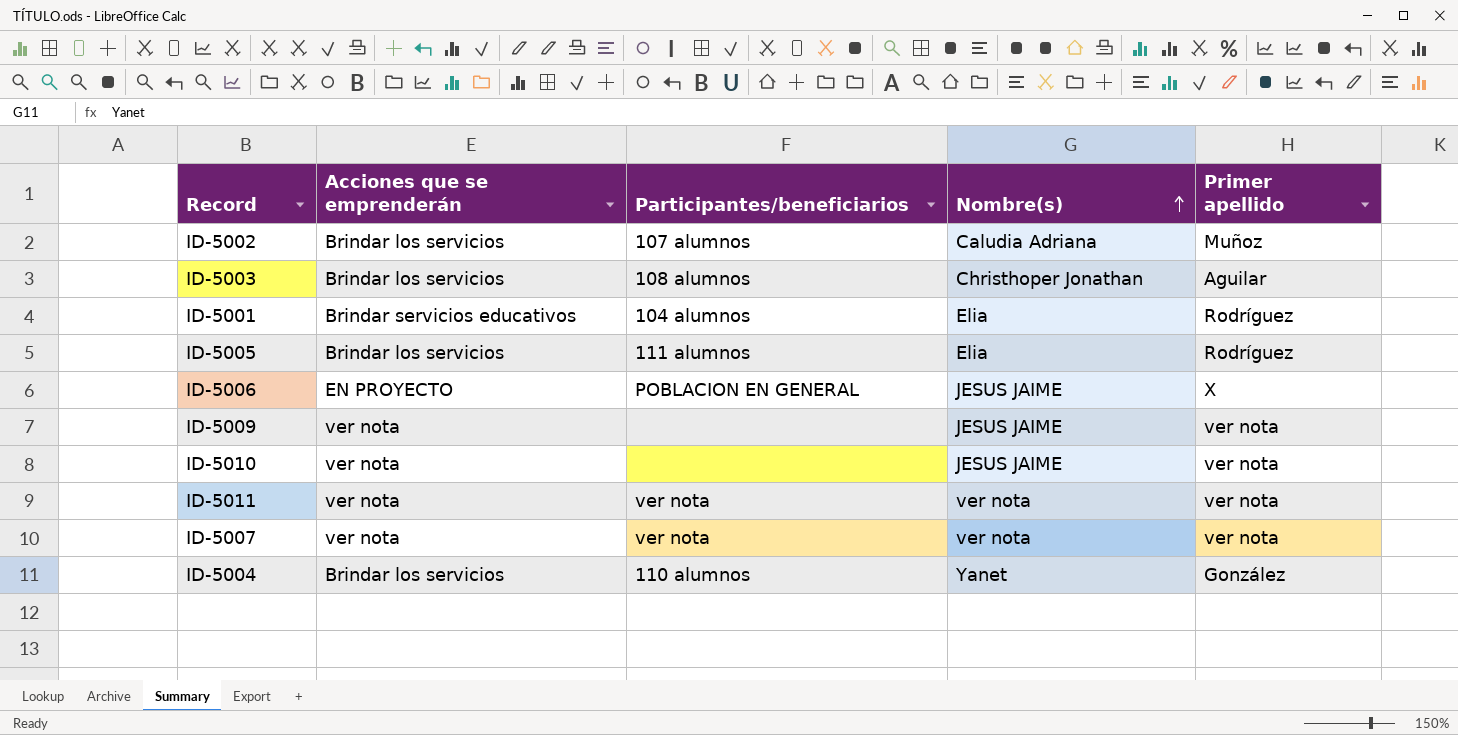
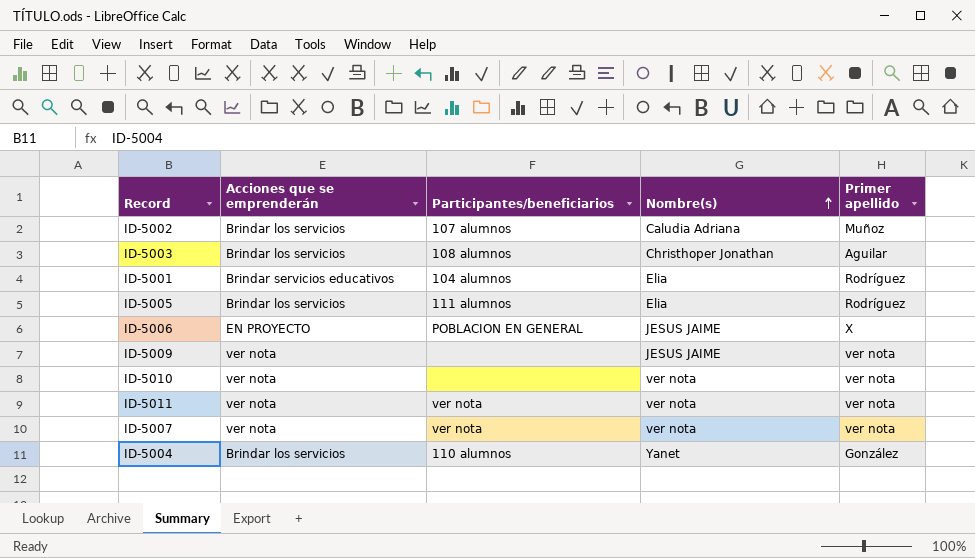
ID-5010 | Nombre(s): JESUS JAIME -> ver nota

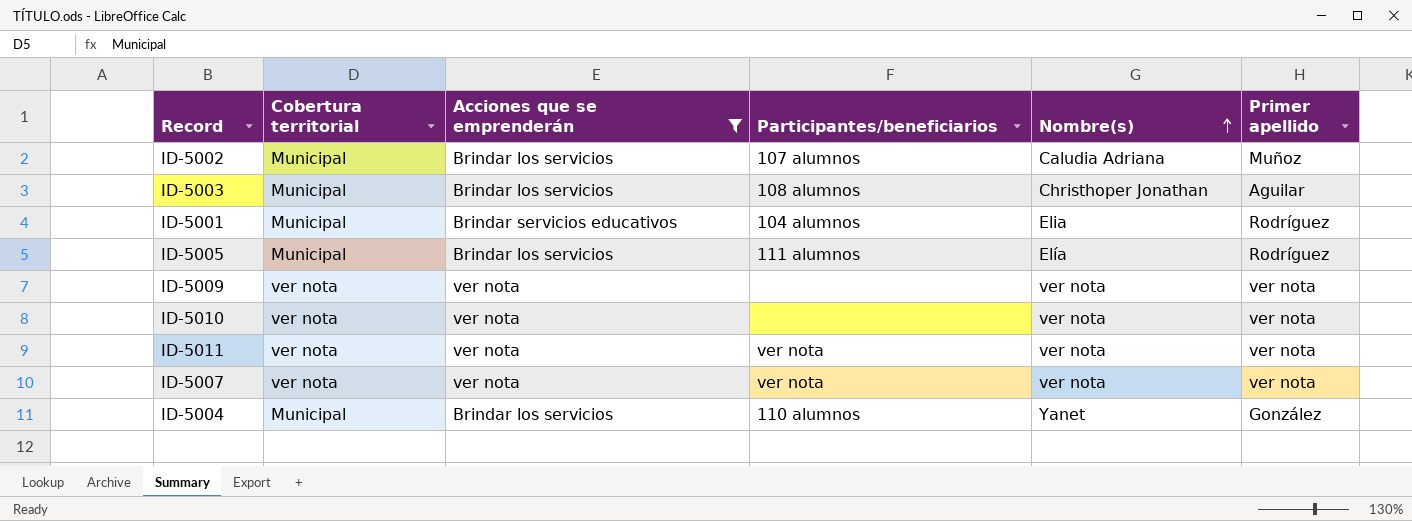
filter: none -> Acciones que se emprenderán != EN PROYECTO
column Cobertura territorial | position: none -> 2
ID-5005 | Nombre(s): Elia -> Elía
ID-5009 | Nombre(s): JESUS JAIME -> ver nota

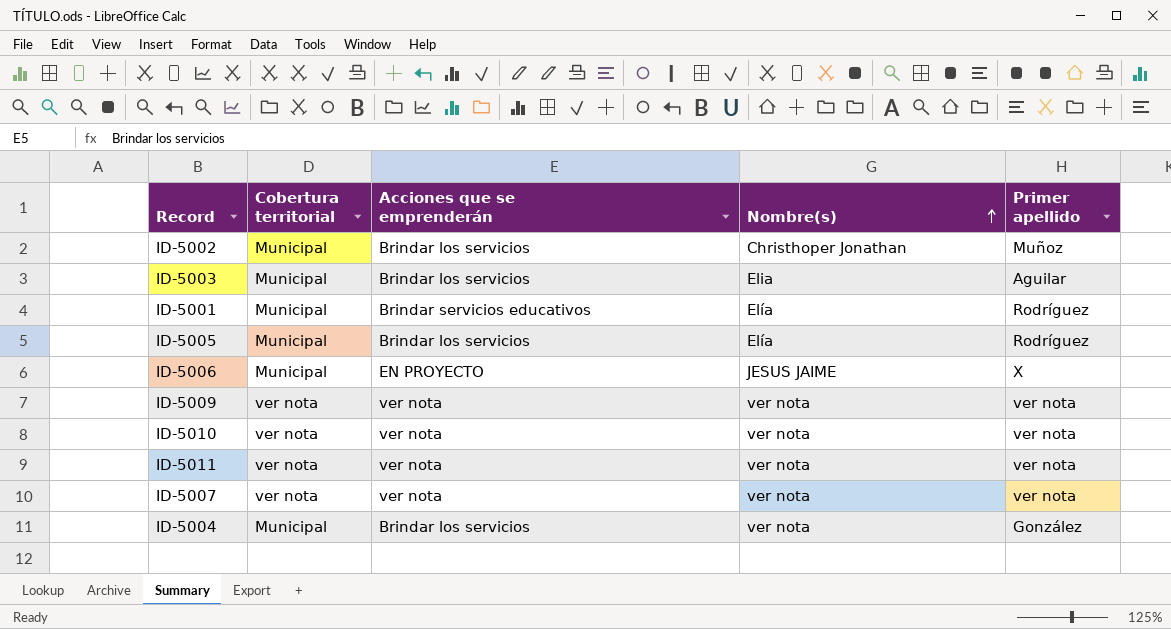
filter: Acciones que se emprenderán != EN PROYECTO -> none
column Participantes/beneficiarios | position: 4 -> none
ID-5002 | Nombre(s): Caludia Adriana -> Christhoper Jonathan
ID-5003 | Nombre(s): Christhoper Jonathan -> Elia
ID-5001 | Nombre(s): Elia -> Elía
ID-5004 | Nombre(s): Yanet -> ver nota

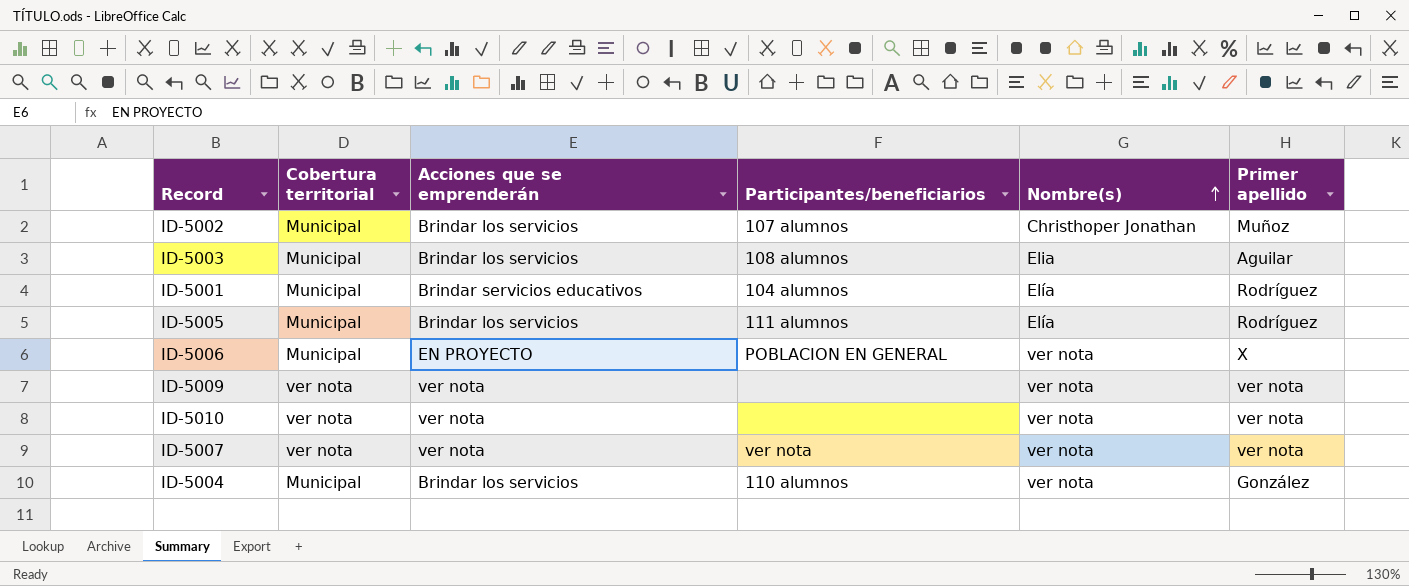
column Participantes/beneficiarios | position: none -> 4
row ID-5011: ver nota | ver nota | ver nota | ver nota -> none
ID-5006 | Nombre(s): JESUS JAIME -> ver nota

